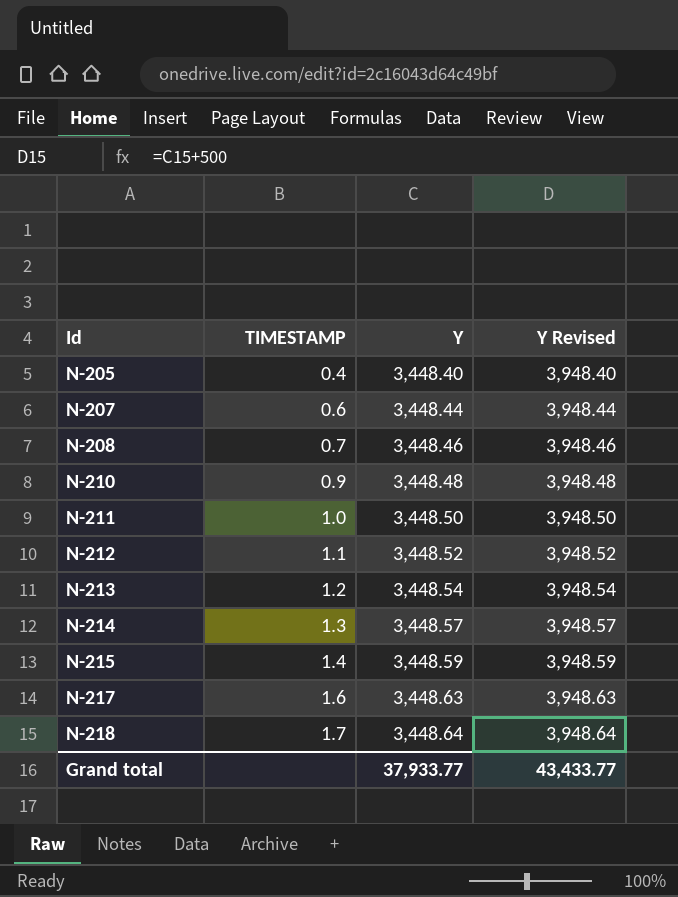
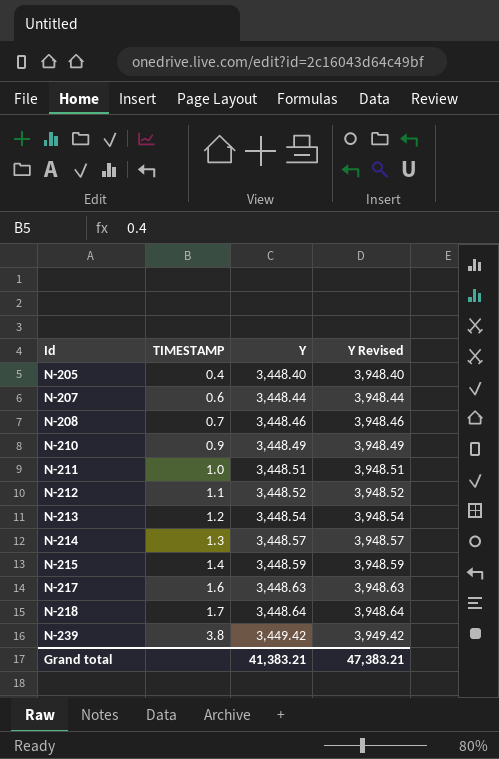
N-210 | Y: 3,448.48 -> 3,448.49
N-210 | Y Revised: 3,948.48 -> 3,948.49
N-211 | Y: 3,448.50 -> 3,448.51
N-211 | Y Revised: 3,948.50 -> 3,948.51
row N-239: none -> 3.8 | 3,449.42 | 3,949.42
Grand total | Y: 37,933.77 -> 41,383.21
Grand total | Y Revised: 43,433.77 -> 47,383.21

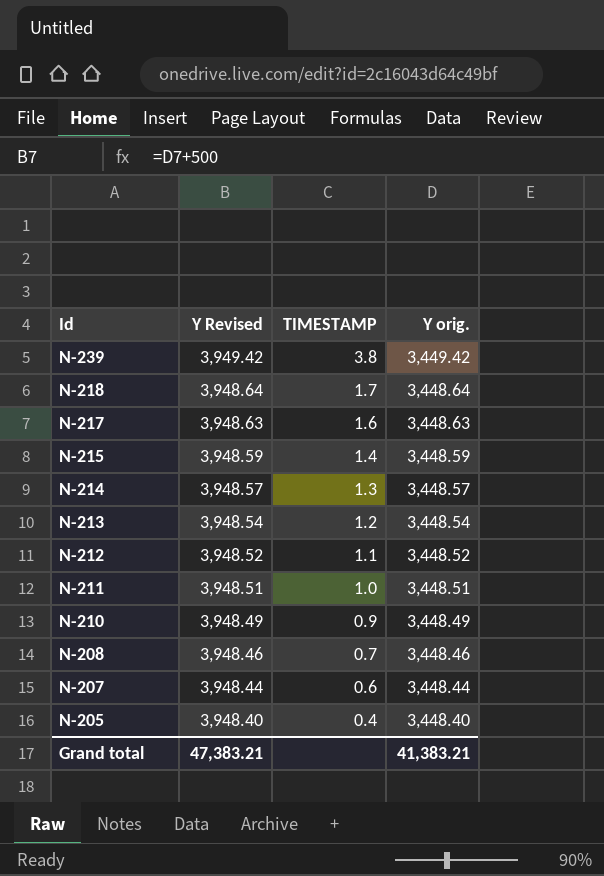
row order: Id ascending -> Id descending
column Y Revised | position: 4 -> 2
column name: Y -> Y orig.

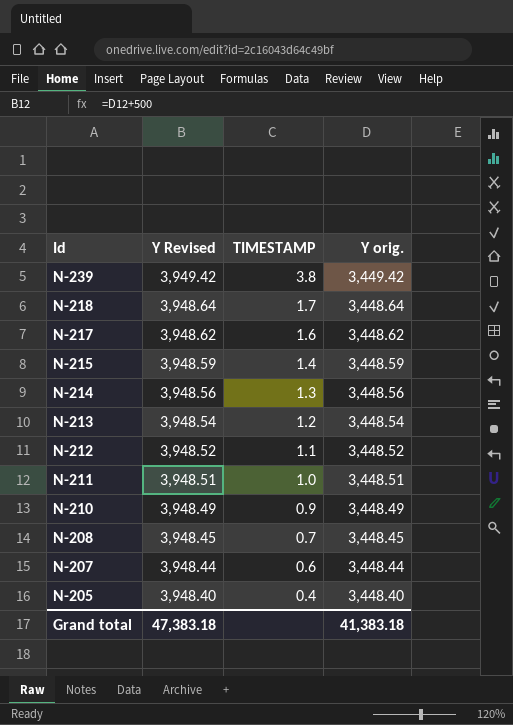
N-217 | Y Revised: 3,948.63 -> 3,948.62
N-217 | Y orig.: 3,448.63 -> 3,448.62
N-214 | Y Revised: 3,948.57 -> 3,948.56
N-214 | Y orig.: 3,448.57 -> 3,448.56
N-208 | Y Revised: 3,948.46 -> 3,948.45
N-208 | Y orig.: 3,448.46 -> 3,448.45
Grand total | Y Revised: 47,383.21 -> 47,383.18
Grand total | Y orig.: 41,383.21 -> 41,383.18

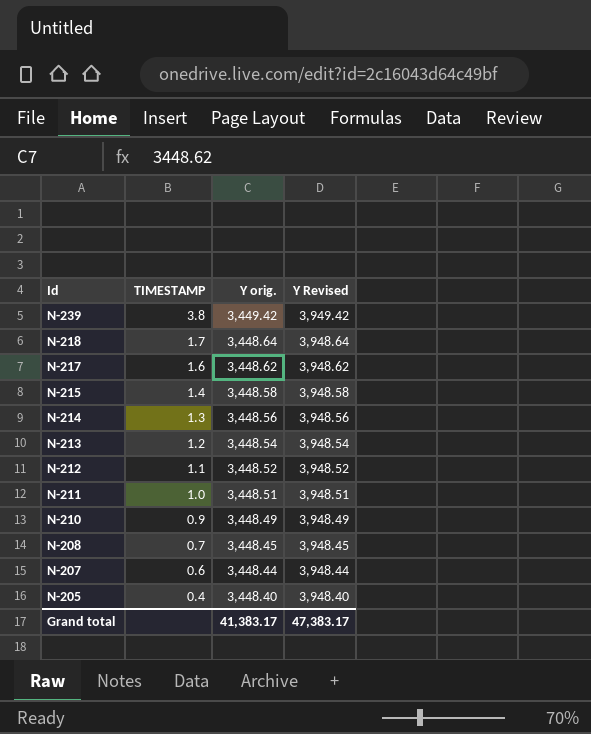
column Y Revised | position: 2 -> 4
N-215 | Y orig.: 3,448.59 -> 3,448.58
N-215 | Y Revised: 3,948.59 -> 3,948.58
Grand total | Y orig.: 41,383.18 -> 41,383.17
Grand total | Y Revised: 47,383.18 -> 47,383.17

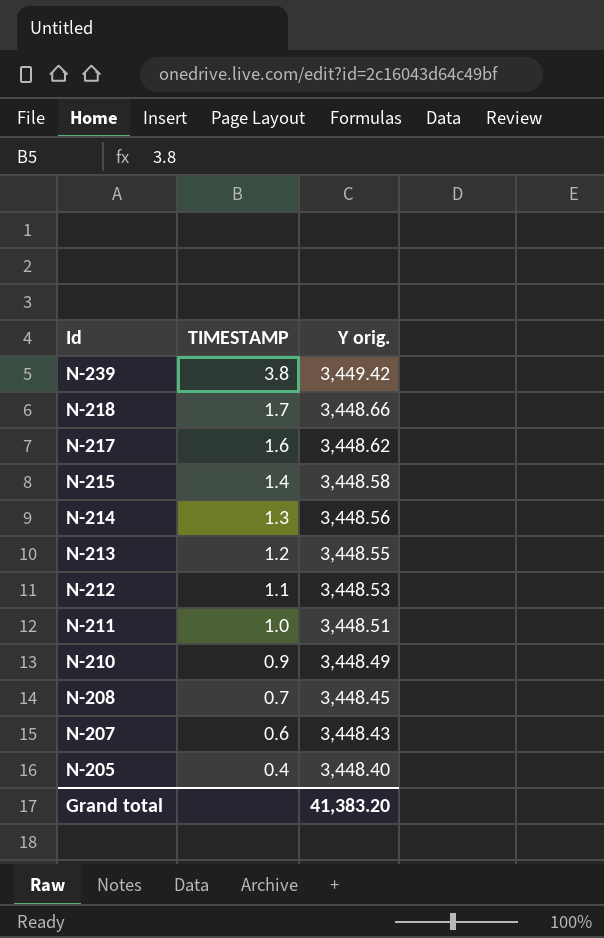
column Y Revised | formula: [Y orig.] + 500 -> none
N-218 | Y orig.: 3,448.64 -> 3,448.66
N-213 | Y orig.: 3,448.54 -> 3,448.55
N-212 | Y orig.: 3,448.52 -> 3,448.53
N-207 | Y orig.: 3,448.44 -> 3,448.43
Grand total | Y orig.: 41,383.17 -> 41,383.20

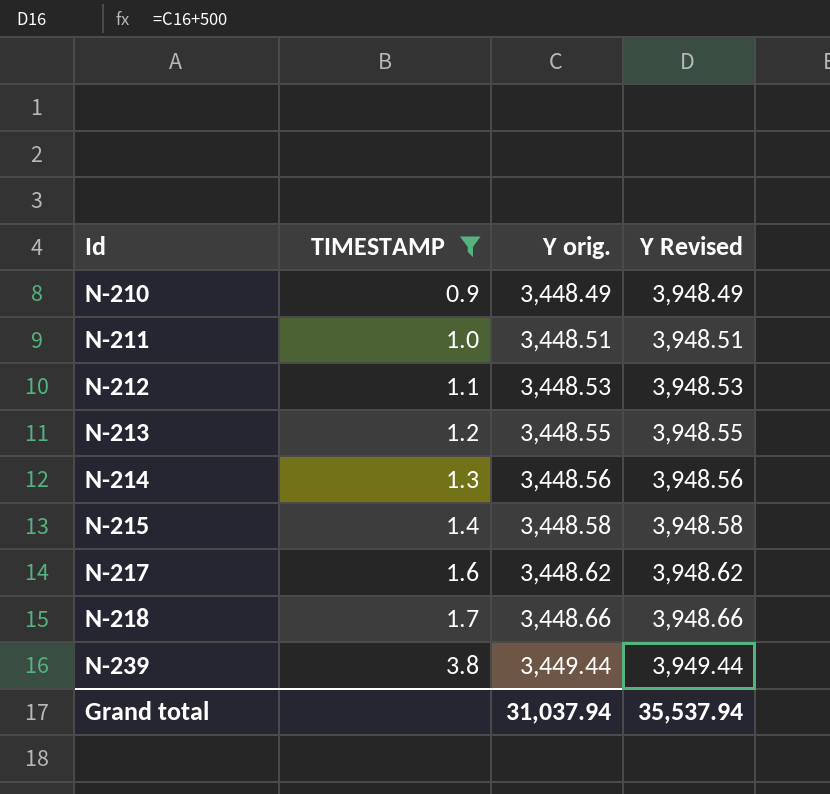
filter: none -> TIMESTAMP >= 0.9
row order: Id descending -> Id ascending
column Y Revised | formula: none -> [Y orig.] + 500
N-239 | Y orig.: 3,449.42 -> 3,449.44
Grand total | Y orig.: 41,383.20 -> 31,037.94

